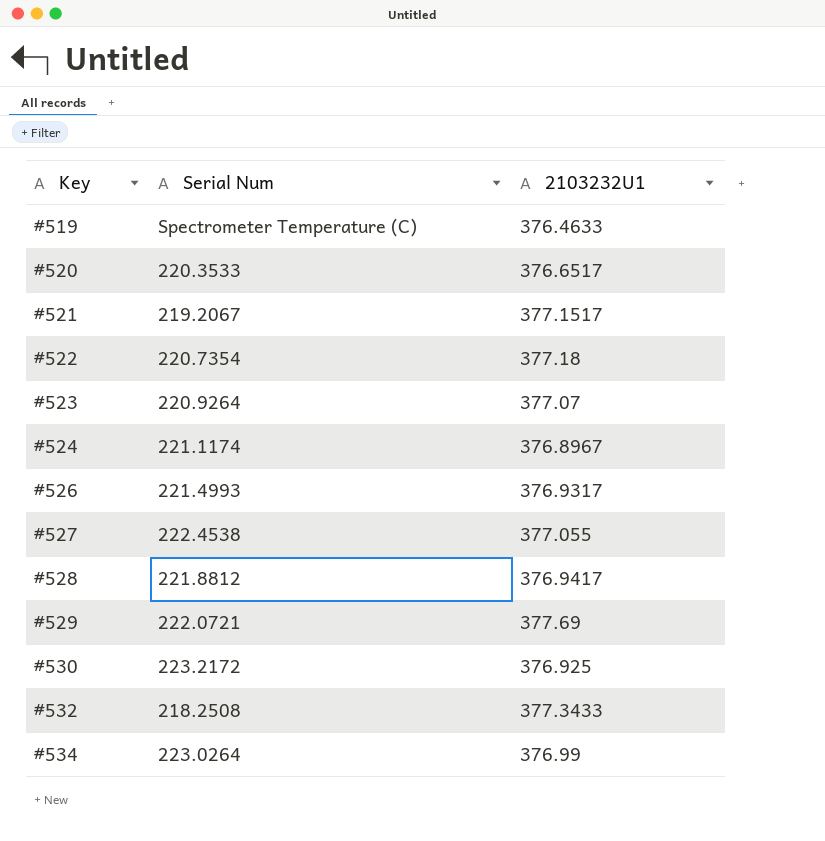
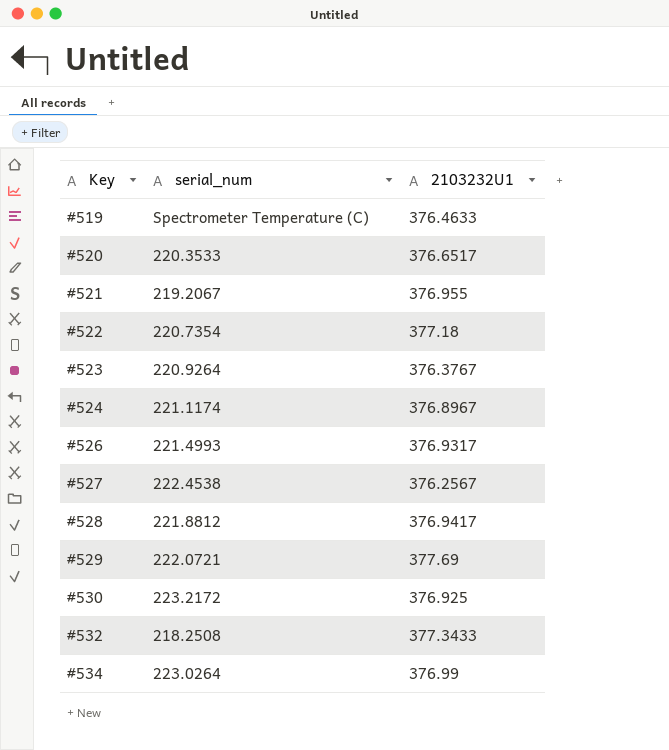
column name: Serial Num -> serial_num
#521 | 2103232U1: 377.1517 -> 376.955
#523 | 2103232U1: 377.07 -> 376.3767
#527 | 2103232U1: 377.055 -> 376.2567

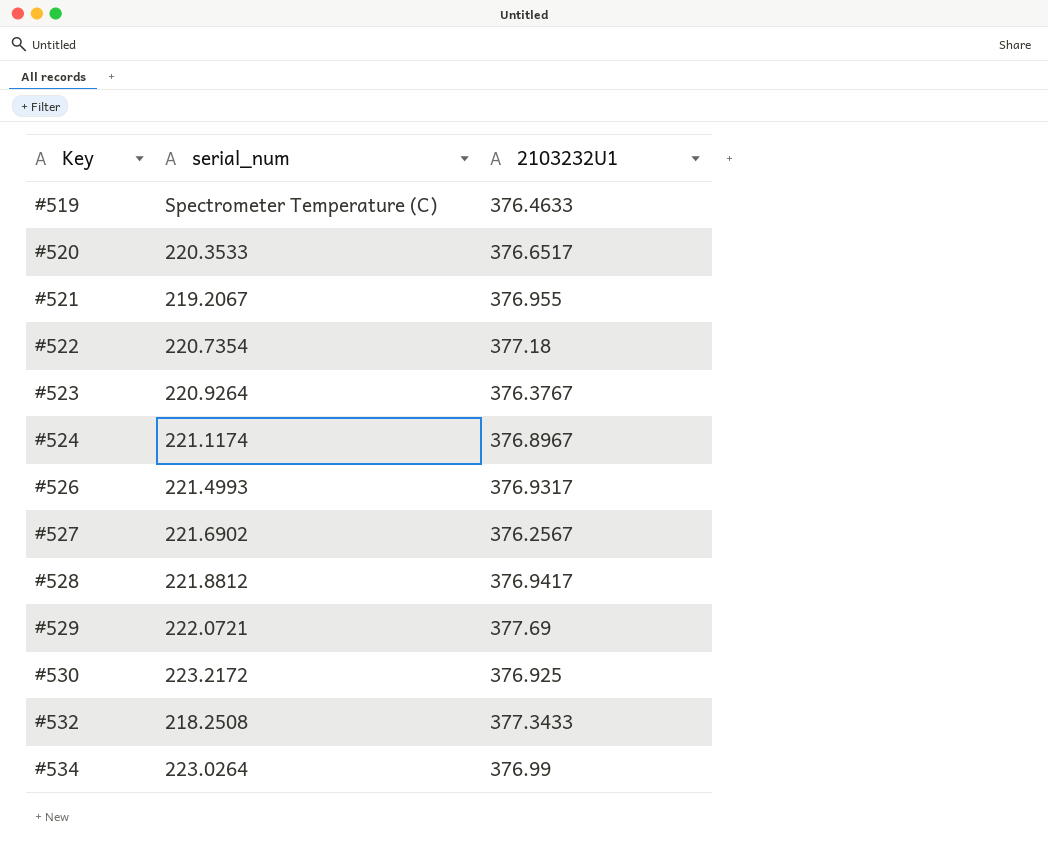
#527 | serial_num: 222.4538 -> 221.6902

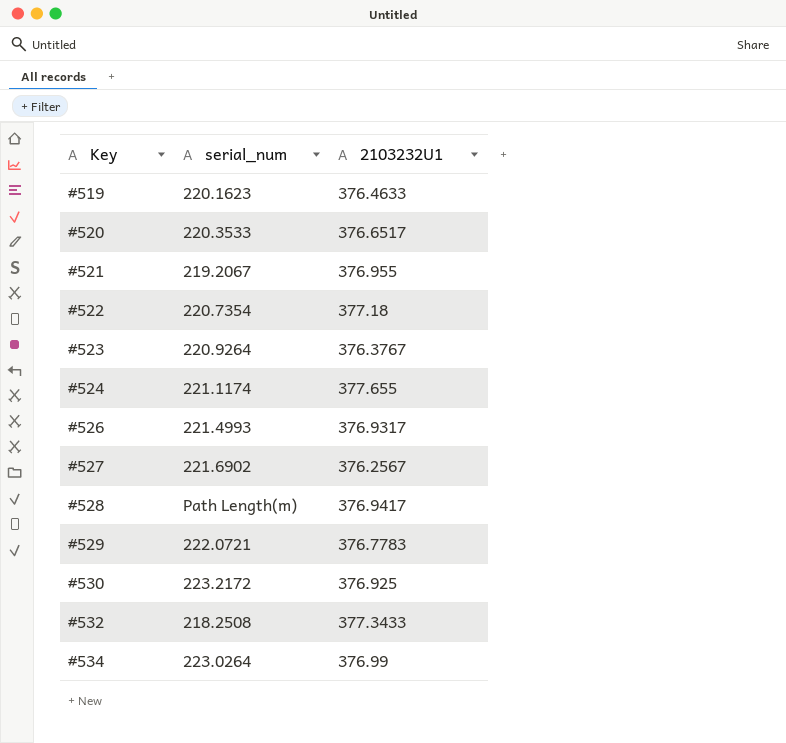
#519 | serial_num: Spectrometer Temperature (C) -> 220.1623
#524 | 2103232U1: 376.8967 -> 377.655
#528 | serial_num: 221.8812 -> Path Length(m)
#529 | 2103232U1: 377.69 -> 376.7783

